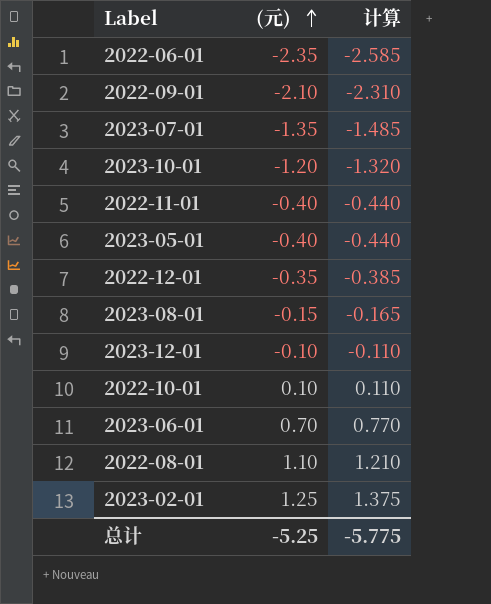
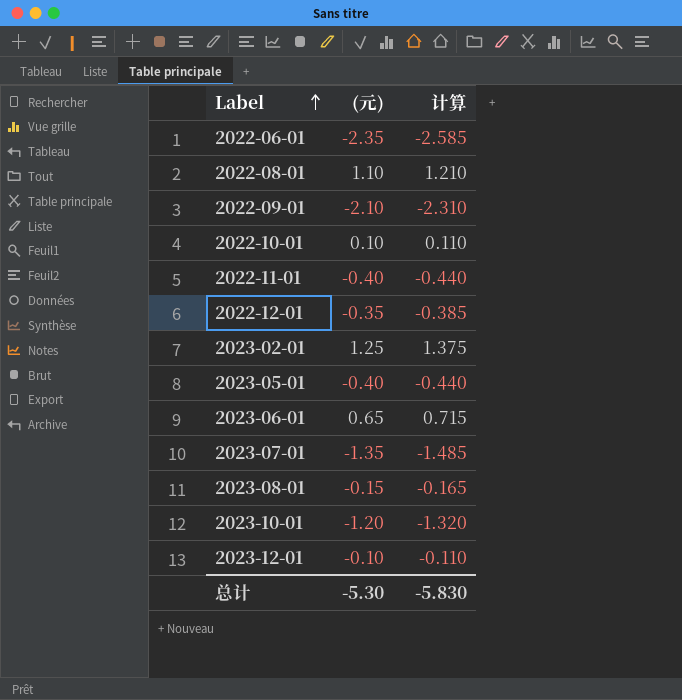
row order: (元) ascending -> Label ascending
2023-06-01 | (元): 0.70 -> 0.65
2023-06-01 | 计算: 0.770 -> 0.715
总计 | (元): -5.25 -> -5.30
总计 | 计算: -5.775 -> -5.830

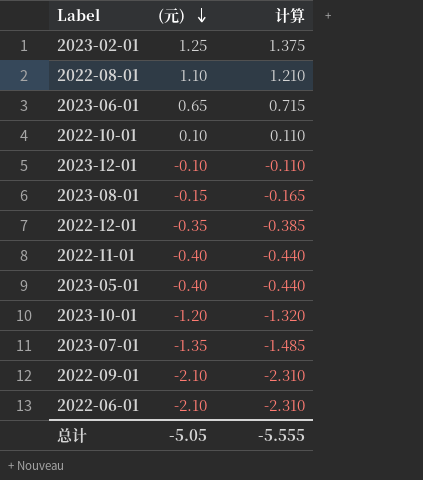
row order: Label ascending -> (元) descending
2022-06-01 | (元): -2.35 -> -2.10
2022-06-01 | 计算: -2.585 -> -2.310
总计 | (元): -5.30 -> -5.05
总计 | 计算: -5.830 -> -5.555

